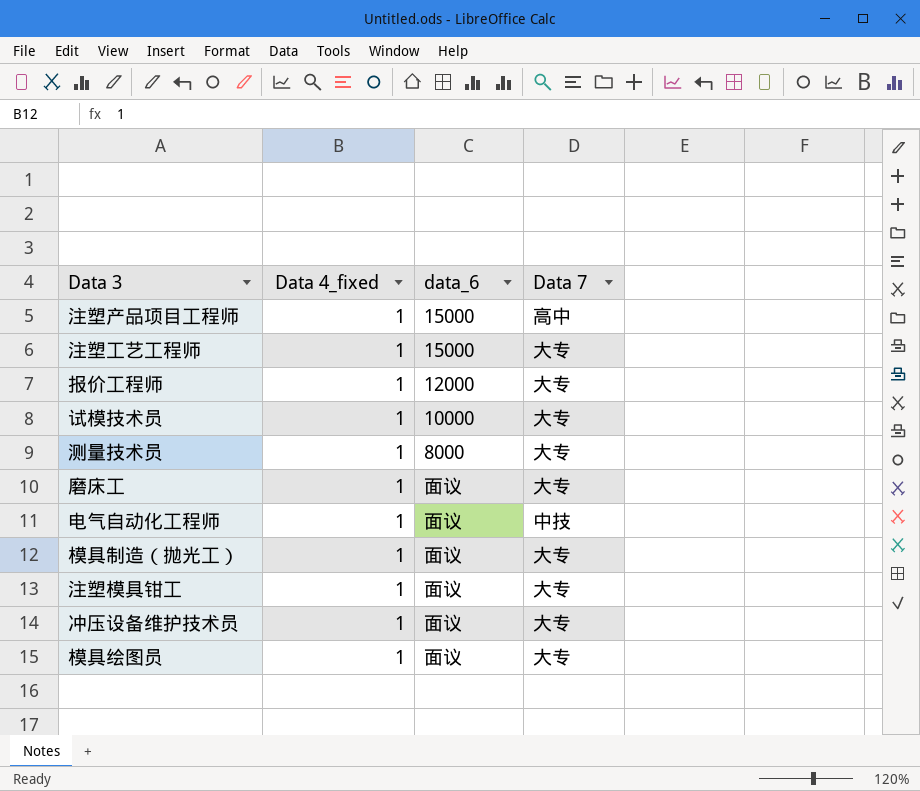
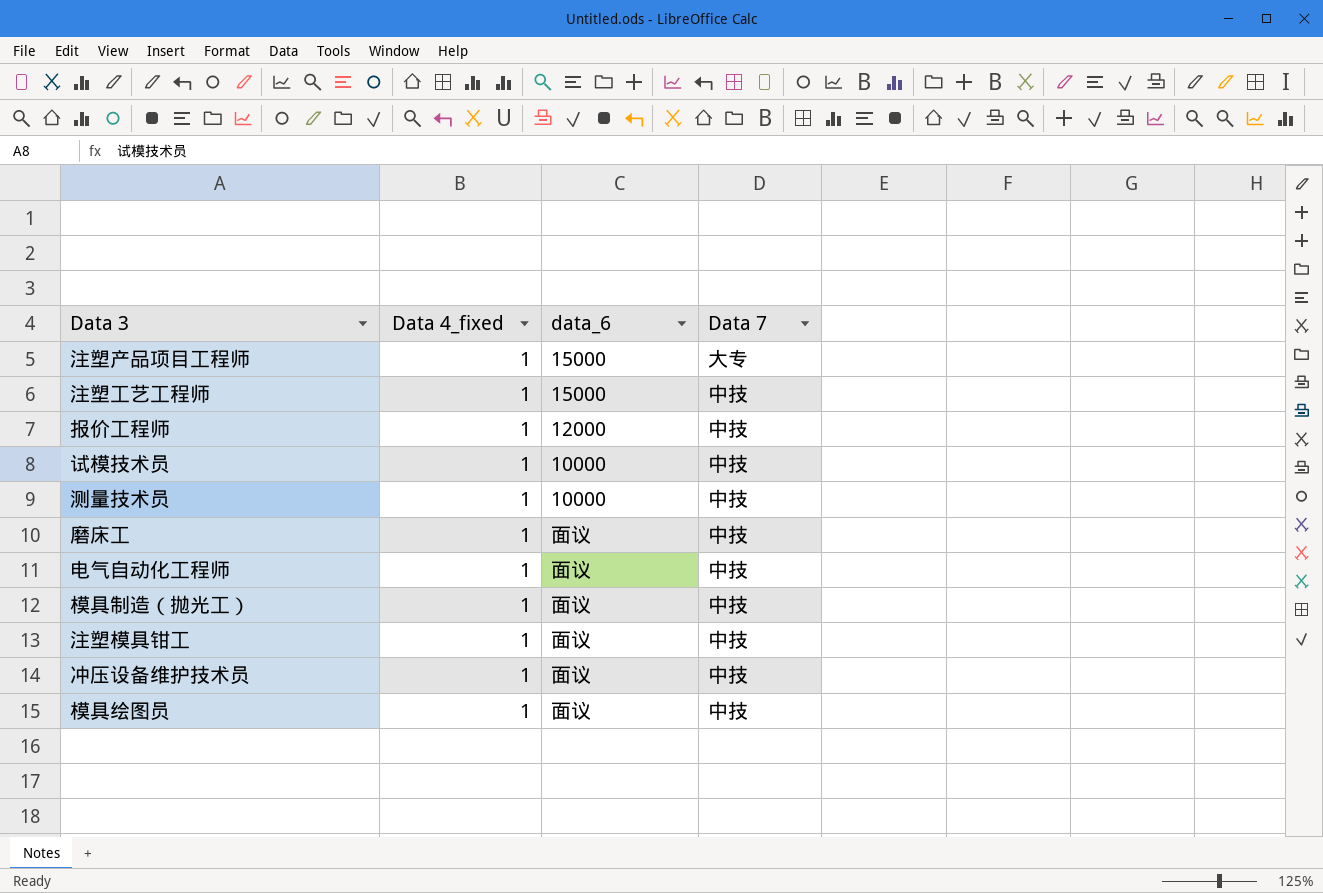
注塑产品项目工程师 | Data 7: 高中 -> 大专
注塑工艺工程师 | Data 7: 大专 -> 中技
报价工程师 | Data 7: 大专 -> 中技
试模技术员 | Data 7: 大专 -> 中技
测量技术员 | data_6: 8000 -> 10000
测量技术员 | Data 7: 大专 -> 中技
磨床工 | Data 7: 大专 -> 中技
模具制造（抛光工） | Data 7: 大专 -> 中技
注塑模具钳工 | Data 7: 大专 -> 中技
冲压设备维护技术员 | Data 7: 大专 -> 中技
模具绘图员 | Data 7: 大专 -> 中技

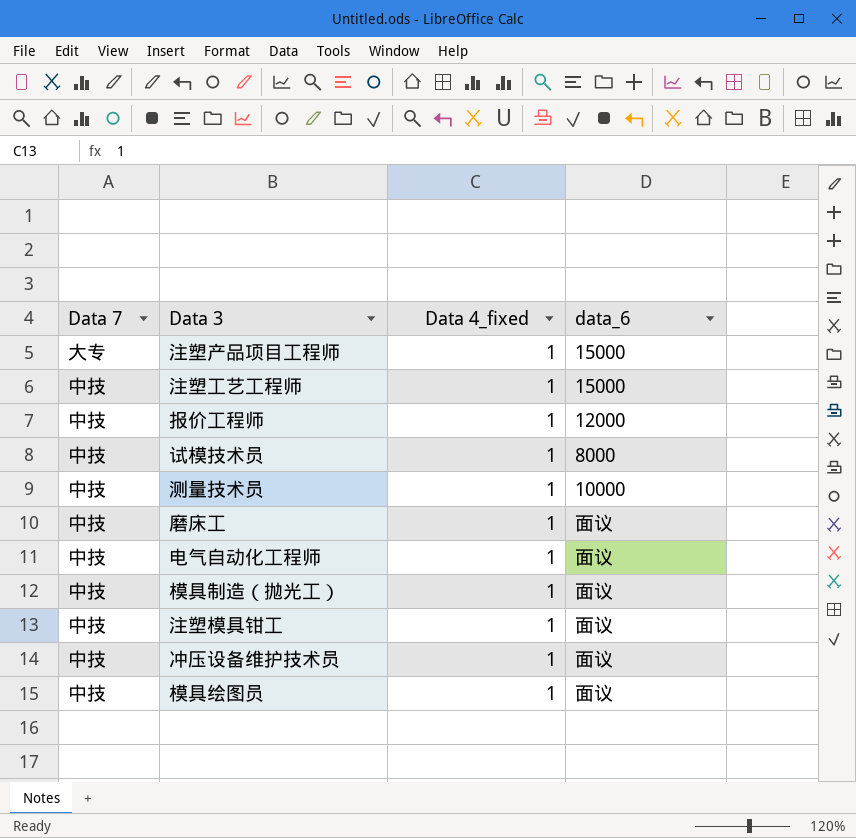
column Data 7 | position: 4 -> 1
试模技术员 | data_6: 10000 -> 8000

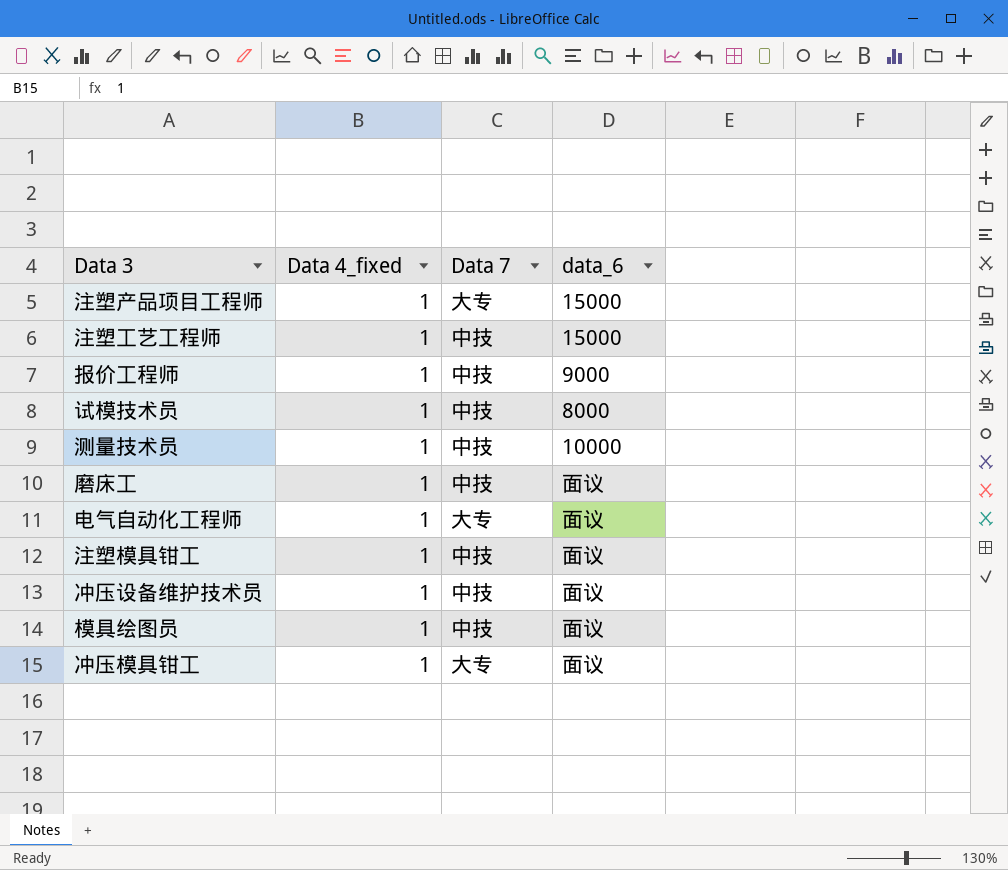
column Data 7 | position: 1 -> 3
row 模具制造（抛光工）: 中技 | 1 | 面议 -> none
报价工程师 | data_6: 12000 -> 9000
电气自动化工程师 | Data 7: 中技 -> 大专
row 冲压模具钳工: none -> 1 | 大专 | 面议

